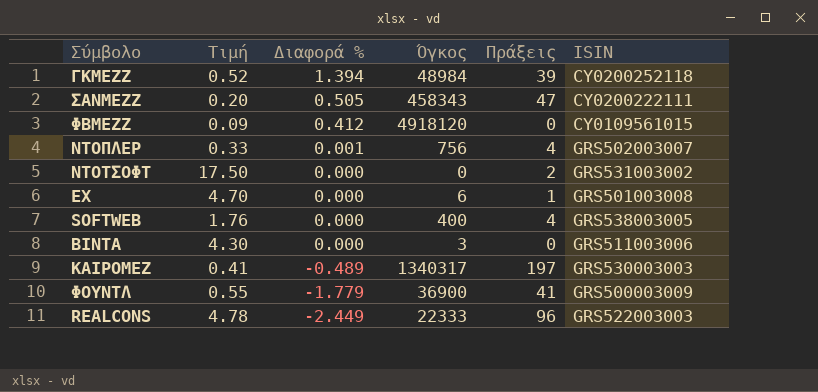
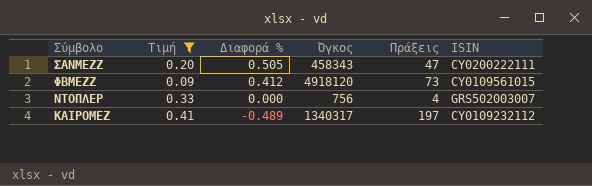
filter: none -> Τιμή <= 0.41
ΦΒΜΕΖΖ | Πράξεις: 0 -> 73
ΝΤΟΠΛΕΡ | Διαφορά %: 0.001 -> 0.000
ΚΑΙΡΟΜΕΖ | ISIN: GRS530003003 -> CY0109232112

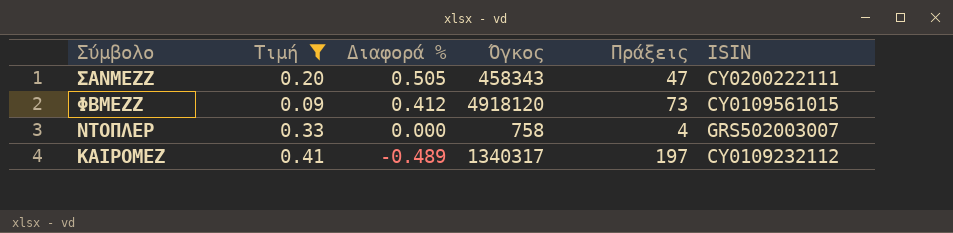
ΝΤΟΠΛΕΡ | Όγκος: 756 -> 758

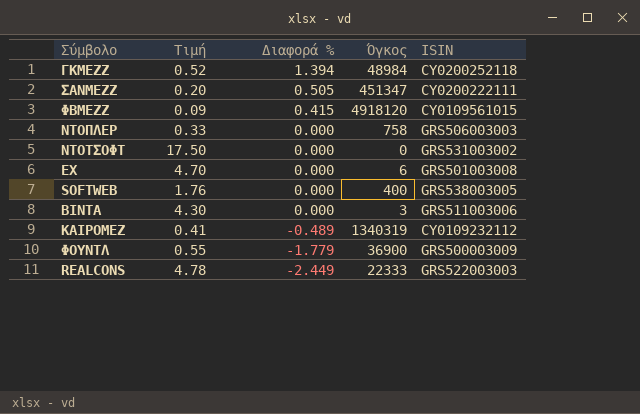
filter: Τιμή <= 0.41 -> none
column Πράξεις | position: 5 -> none
ΣΑΝΜΕΖΖ | Όγκος: 458343 -> 451347
ΦΒΜΕΖΖ | Διαφορά %: 0.412 -> 0.415
ΝΤΟΠΛΕΡ | ISIN: GRS502003007 -> GRS506003003
ΚΑΙΡΟΜΕΖ | Όγκος: 1340317 -> 1340319

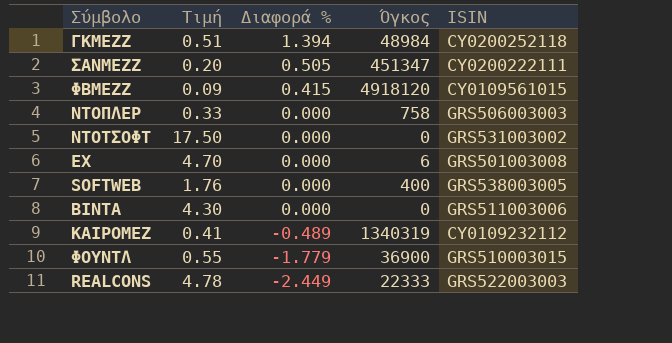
ΓΚΜΕΖΖ | Τιμή: 0.52 -> 0.51
ΒΙΝΤΑ | Όγκος: 3 -> 0
ΦΟΥΝΤΛ | ISIN: GRS500003009 -> GRS510003015

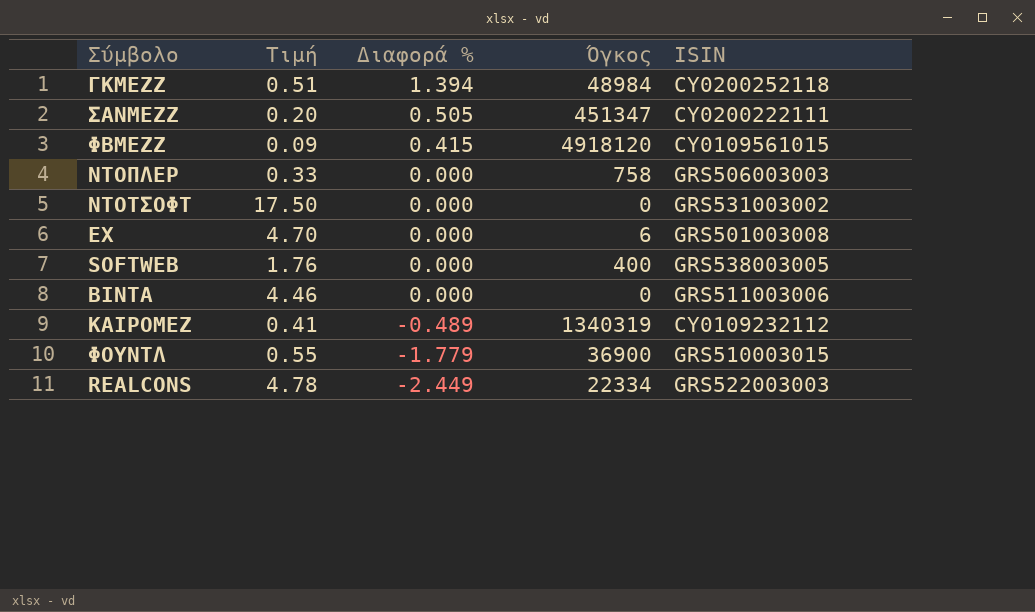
ΒΙΝΤΑ | Τιμή: 4.30 -> 4.46
REALCONS | Όγκος: 22333 -> 22334

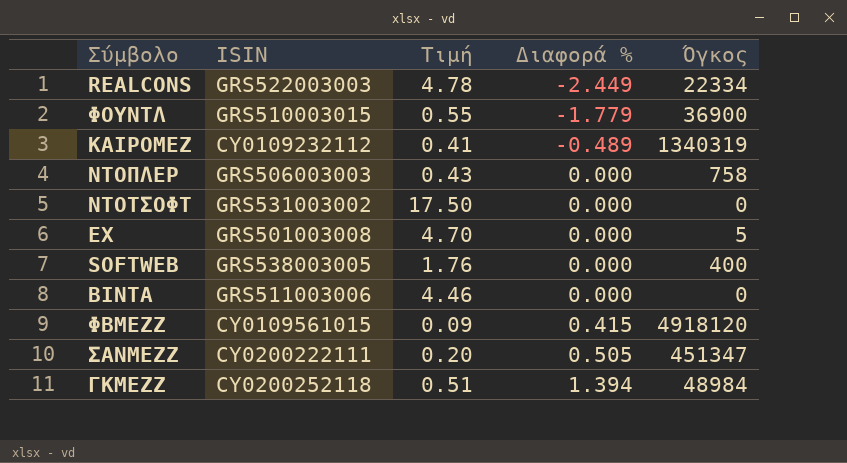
row order: Διαφορά % descending -> Διαφορά % ascending
column ISIN | position: 5 -> 2
ΝΤΟΠΛΕΡ | Τιμή: 0.33 -> 0.43
ΕΧ | Όγκος: 6 -> 5

